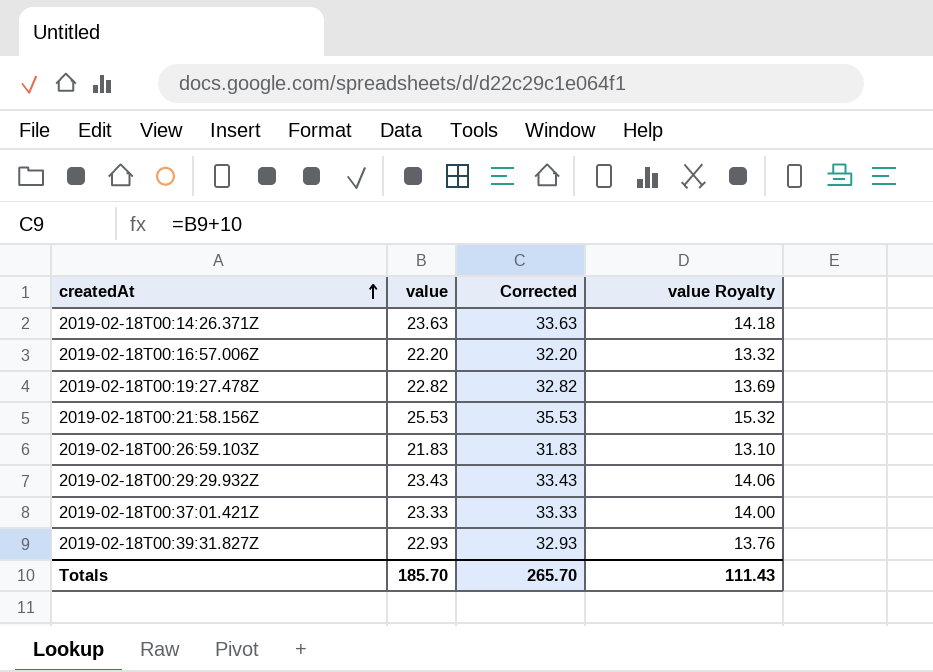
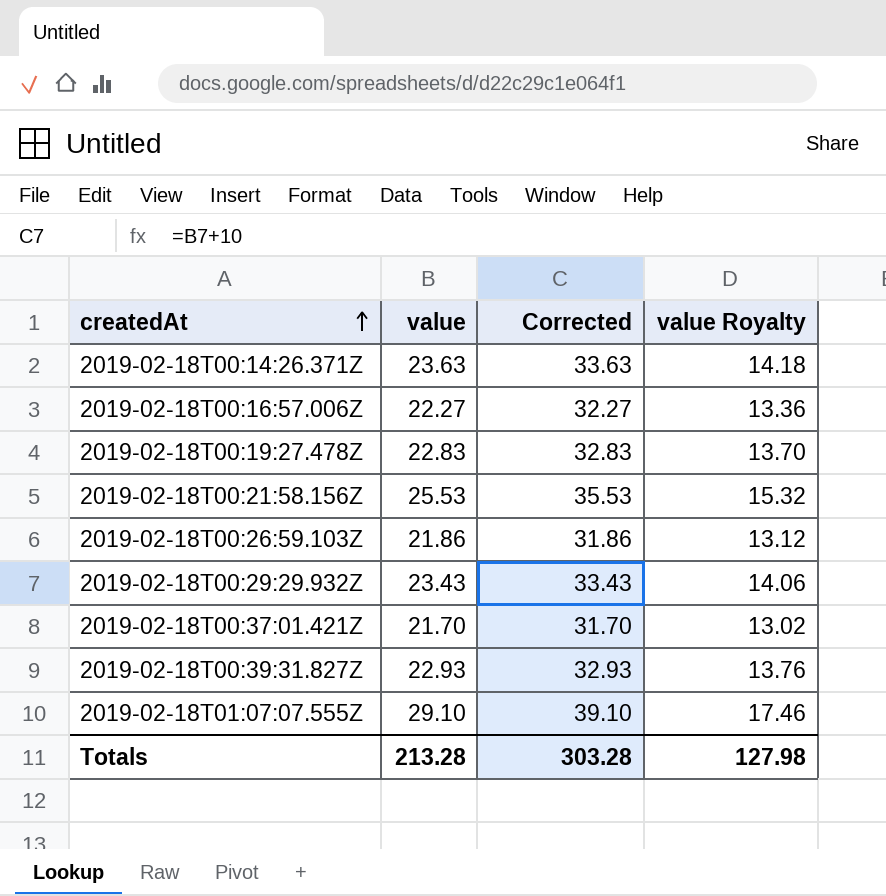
2019-02-18T00:16:57.006Z | value: 22.20 -> 22.27
2019-02-18T00:16:57.006Z | Corrected: 32.20 -> 32.27
2019-02-18T00:16:57.006Z | value Royalty: 13.32 -> 13.36
2019-02-18T00:19:27.478Z | value: 22.82 -> 22.83
2019-02-18T00:19:27.478Z | Corrected: 32.82 -> 32.83
2019-02-18T00:19:27.478Z | value Royalty: 13.69 -> 13.70
2019-02-18T00:26:59.103Z | value: 21.83 -> 21.86
2019-02-18T00:26:59.103Z | Corrected: 31.83 -> 31.86
2019-02-18T00:26:59.103Z | value Royalty: 13.10 -> 13.12
2019-02-18T00:37:01.421Z | value: 23.33 -> 21.70
2019-02-18T00:37:01.421Z | Corrected: 33.33 -> 31.70
2019-02-18T00:37:01.421Z | value Royalty: 14.00 -> 13.02
row 2019-02-18T01:07:07.555Z: none -> 29.10 | 39.10 | 17.46
Totals | value: 185.70 -> 213.28
Totals | Corrected: 265.70 -> 303.28
Totals | value Royalty: 111.43 -> 127.98

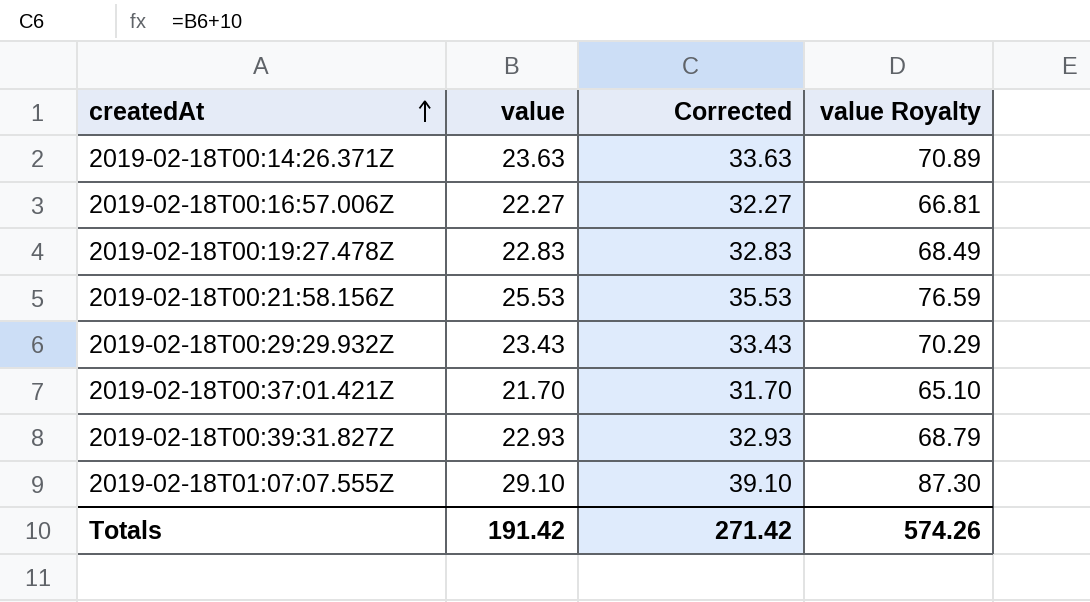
column value Royalty | formula: [value] * 0.6 -> [value] * 3
row 2019-02-18T00:26:59.103Z: 21.86 | 31.86 | 13.12 -> none
Totals | value: 213.28 -> 191.42
Totals | Corrected: 303.28 -> 271.42
Totals | value Royalty: 127.98 -> 574.26

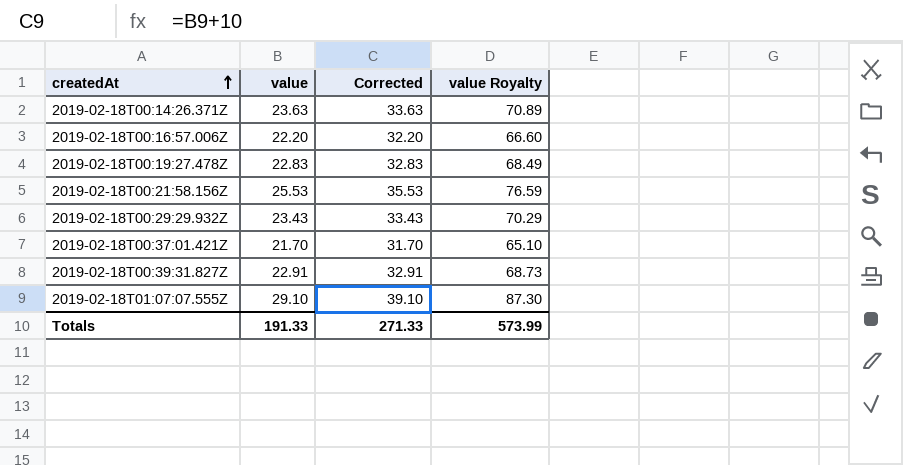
2019-02-18T00:16:57.006Z | value: 22.27 -> 22.20
2019-02-18T00:16:57.006Z | Corrected: 32.27 -> 32.20
2019-02-18T00:16:57.006Z | value Royalty: 66.81 -> 66.60
2019-02-18T00:39:31.827Z | value: 22.93 -> 22.91
2019-02-18T00:39:31.827Z | Corrected: 32.93 -> 32.91
2019-02-18T00:39:31.827Z | value Royalty: 68.79 -> 68.73
Totals | value: 191.42 -> 191.33
Totals | Corrected: 271.42 -> 271.33
Totals | value Royalty: 574.26 -> 573.99

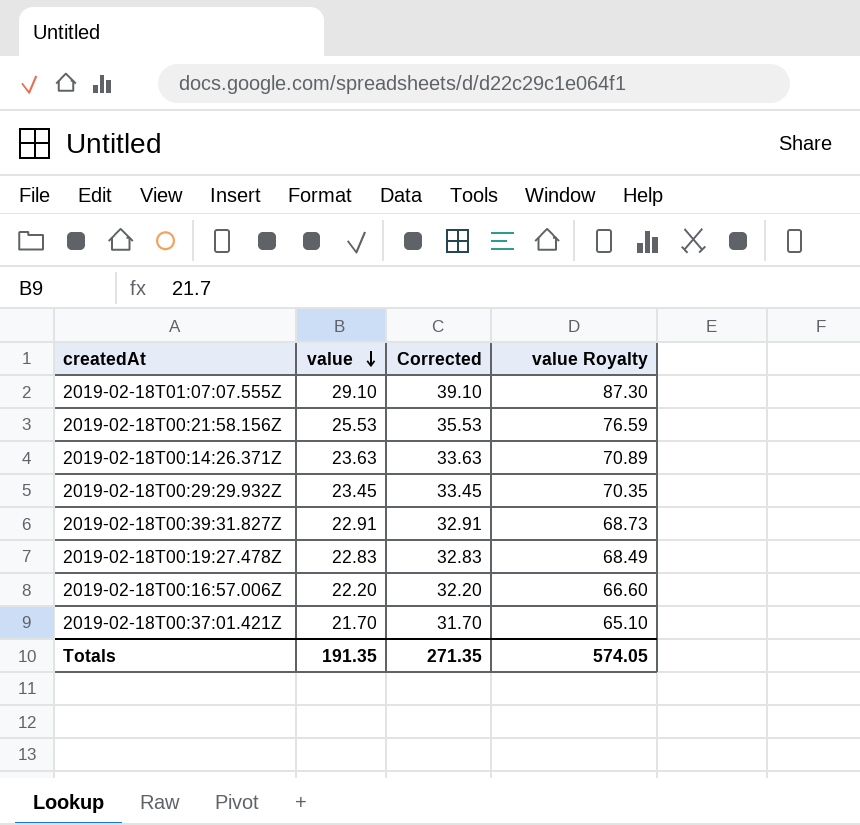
row order: createdAt ascending -> value descending
2019-02-18T00:29:29.932Z | value: 23.43 -> 23.45
2019-02-18T00:29:29.932Z | Corrected: 33.43 -> 33.45
2019-02-18T00:29:29.932Z | value Royalty: 70.29 -> 70.35
Totals | value: 191.33 -> 191.35
Totals | Corrected: 271.33 -> 271.35
Totals | value Royalty: 573.99 -> 574.05

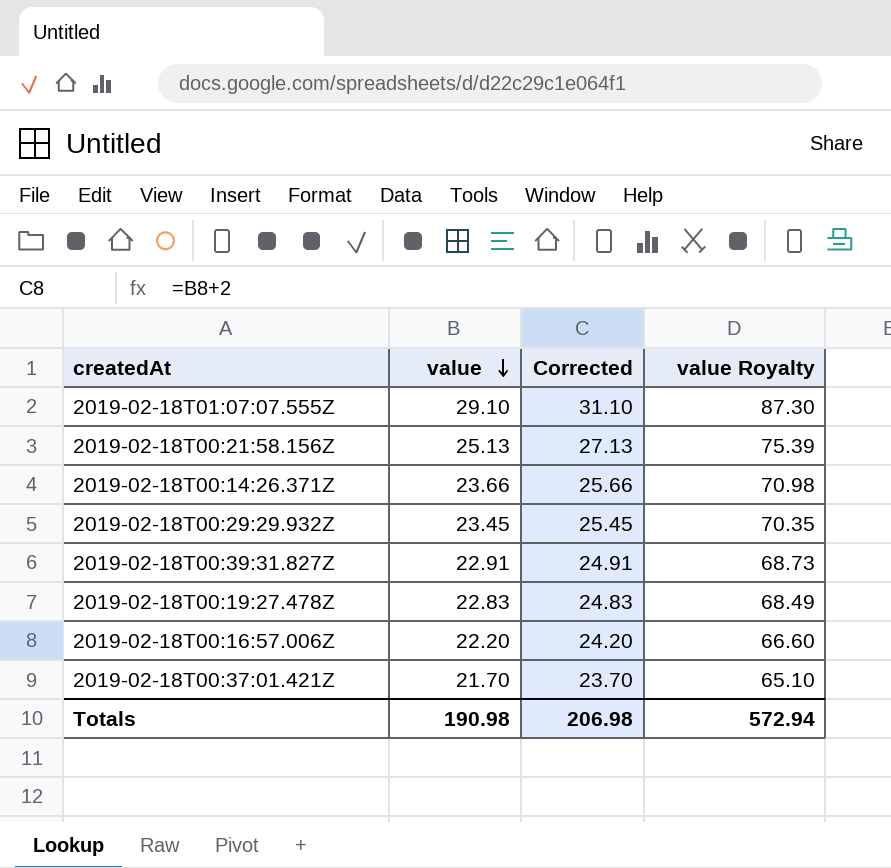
column Corrected | formula: [value] + 10 -> [value] + 2
2019-02-18T00:21:58.156Z | value: 25.53 -> 25.13
2019-02-18T00:21:58.156Z | value Royalty: 76.59 -> 75.39
2019-02-18T00:14:26.371Z | value: 23.63 -> 23.66
2019-02-18T00:14:26.371Z | value Royalty: 70.89 -> 70.98
Totals | value: 191.35 -> 190.98
Totals | Corrected: 271.35 -> 206.98
Totals | value Royalty: 574.05 -> 572.94

